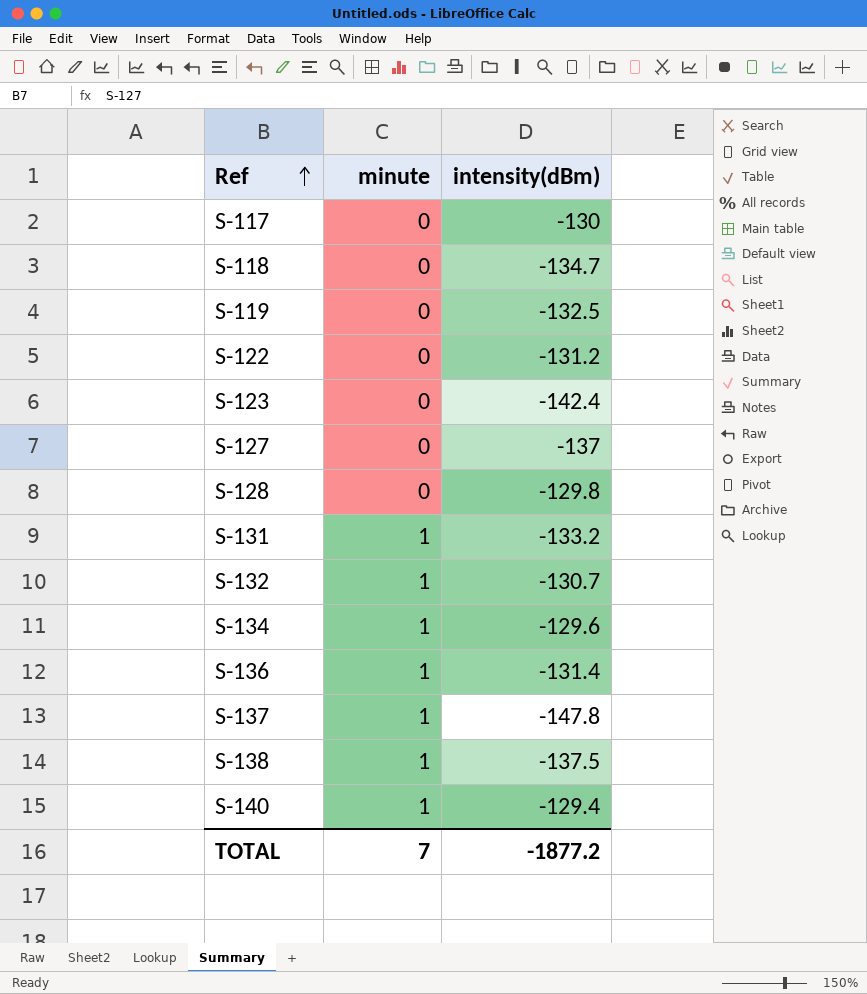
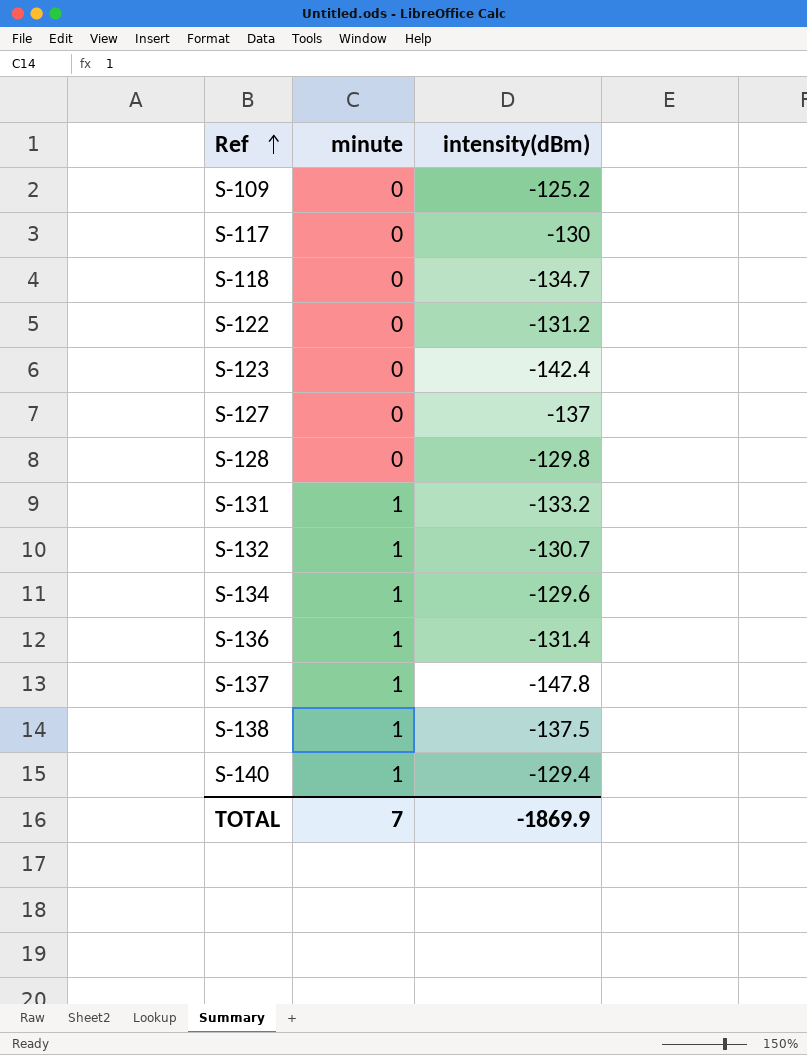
row S-119: 0 | -132.5 -> none
row S-109: none -> 0 | -125.2
TOTAL | intensity(dBm): -1877.2 -> -1869.9

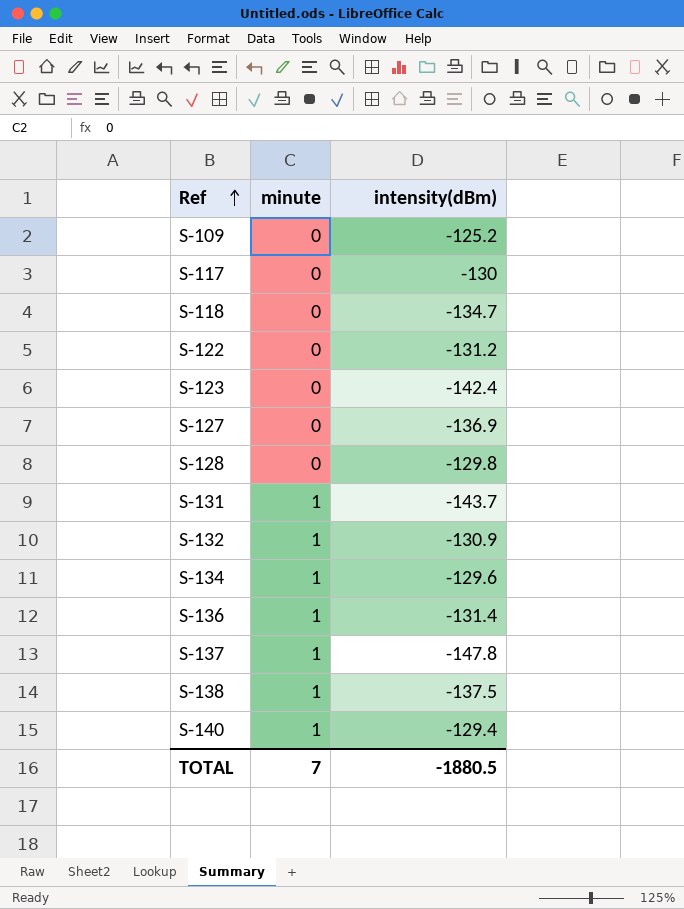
S-127 | intensity(dBm): -137 -> -136.9
S-131 | intensity(dBm): -133.2 -> -143.7
S-132 | intensity(dBm): -130.7 -> -130.9
TOTAL | intensity(dBm): -1869.9 -> -1880.5

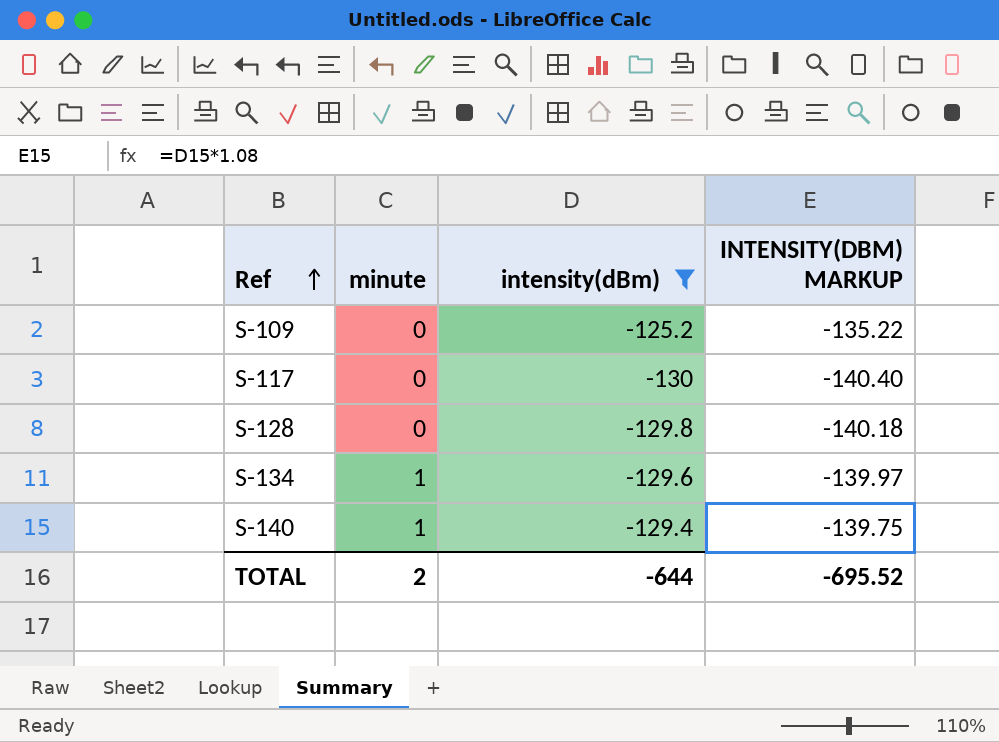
filter: none -> intensity(dBm) >= -130
column INTENSITY(DBM) MARKUP | formula: none -> [intensity(dBm)] * 1.08
TOTAL | minute: 7 -> 2
TOTAL | intensity(dBm): -1880.5 -> -644

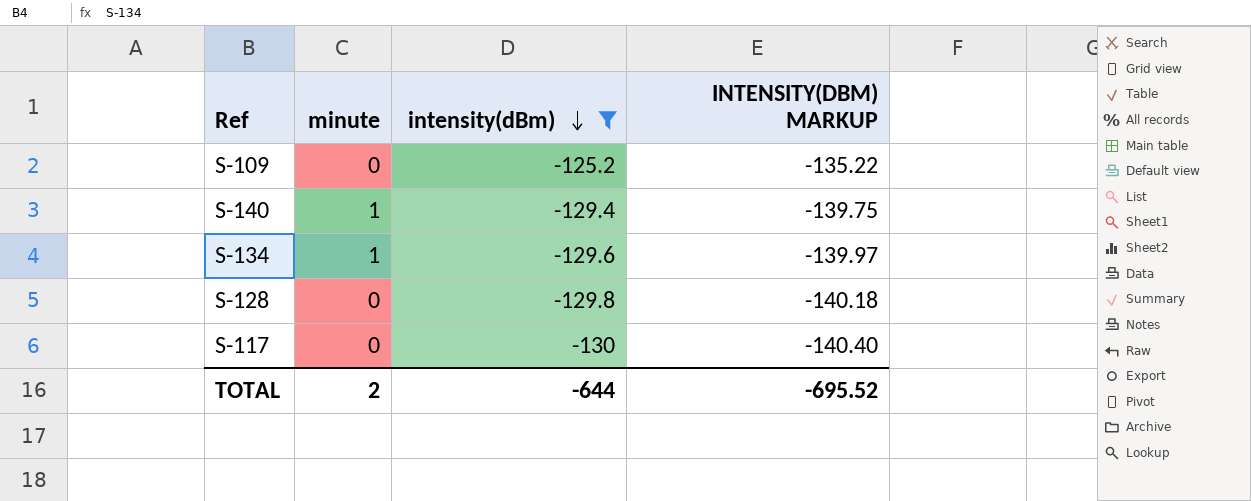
row order: Ref ascending -> intensity(dBm) descending

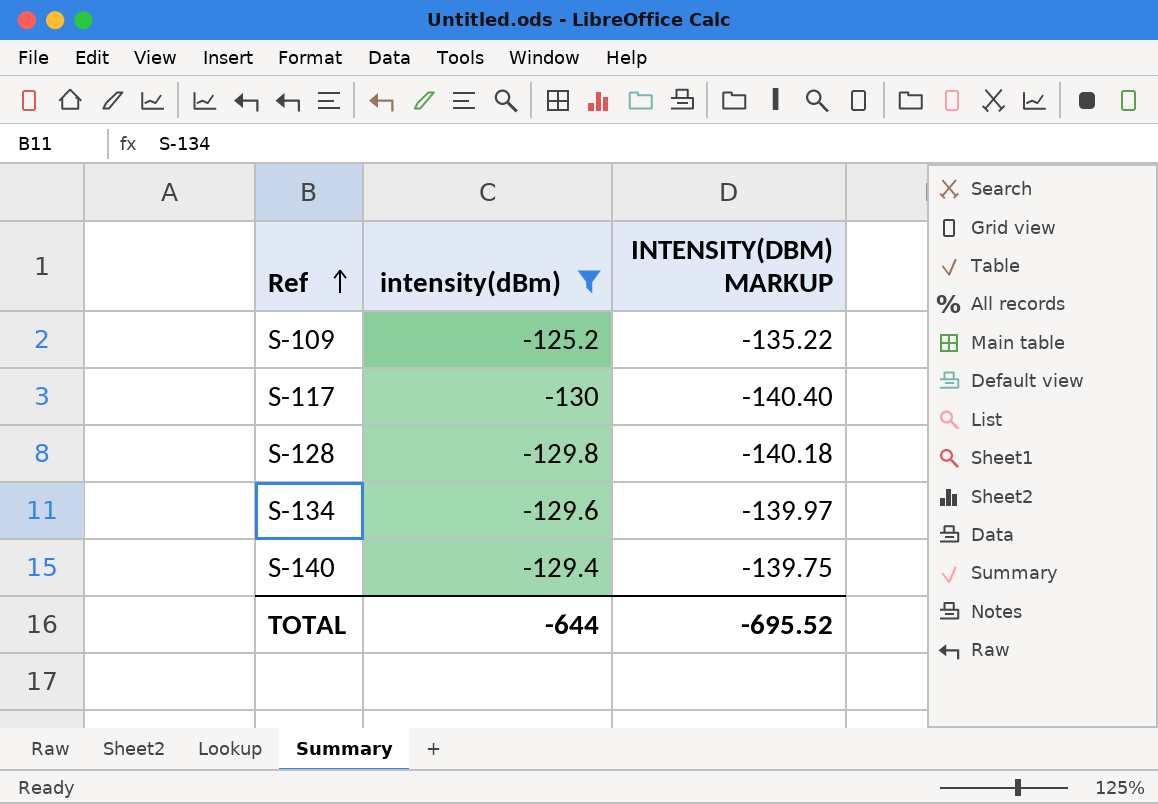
row order: intensity(dBm) descending -> Ref ascending
column minute | position: 2 -> none

